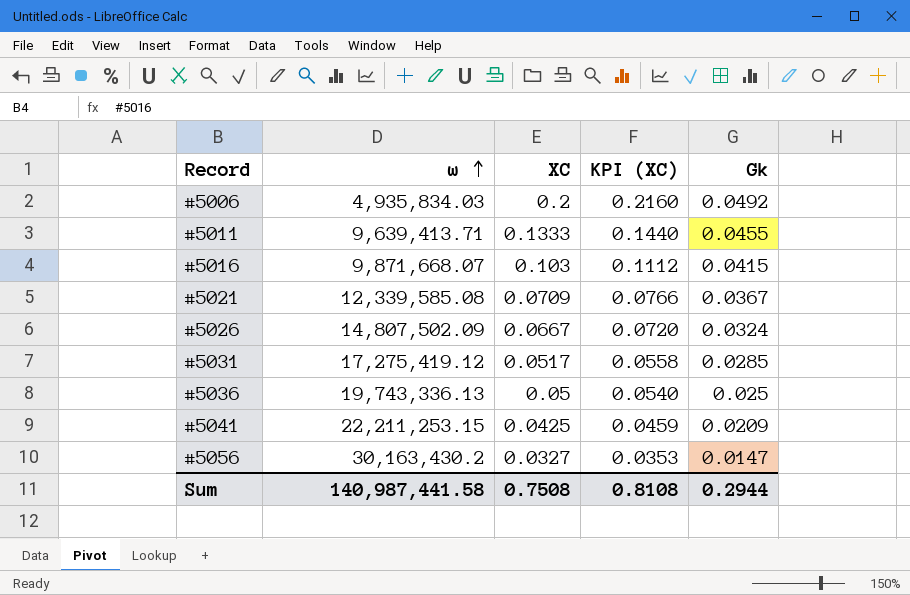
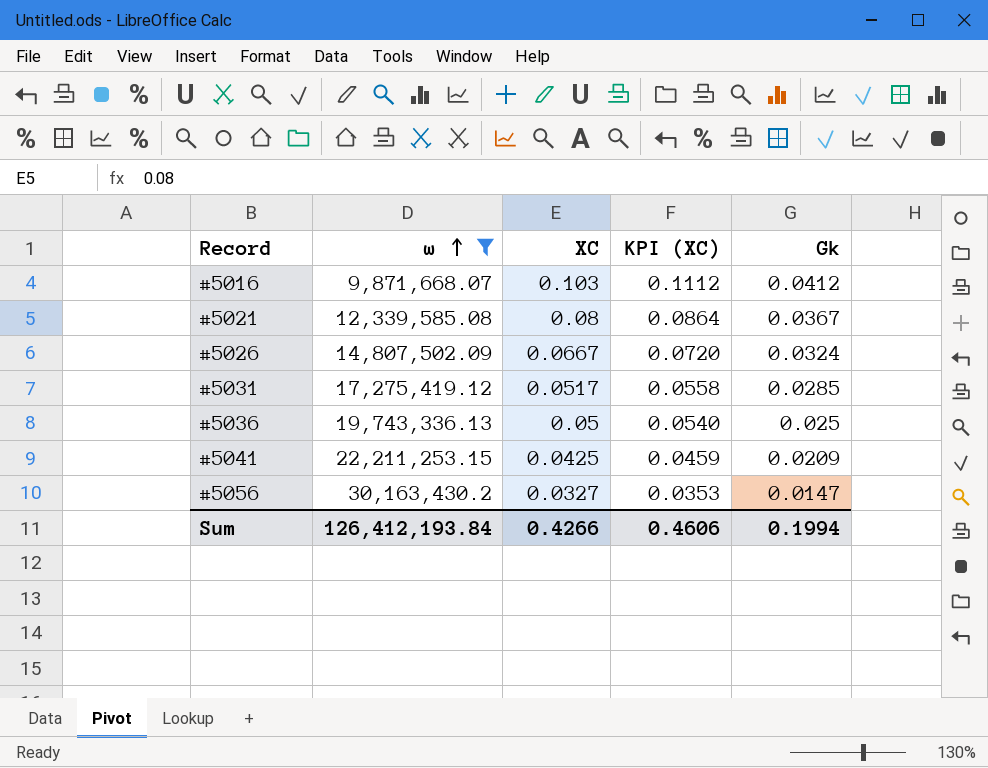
filter: none -> ω >= 9,871,668.07
#5016 | Gk: 0.0415 -> 0.0412
#5021 | XC: 0.0709 -> 0.08
#5021 | KPI (XC): 0.0766 -> 0.0864
Sum | ω: 140,987,441.58 -> 126,412,193.84
Sum | XC: 0.7508 -> 0.4266
Sum | KPI (XC): 0.8108 -> 0.4606
Sum | Gk: 0.2944 -> 0.1994

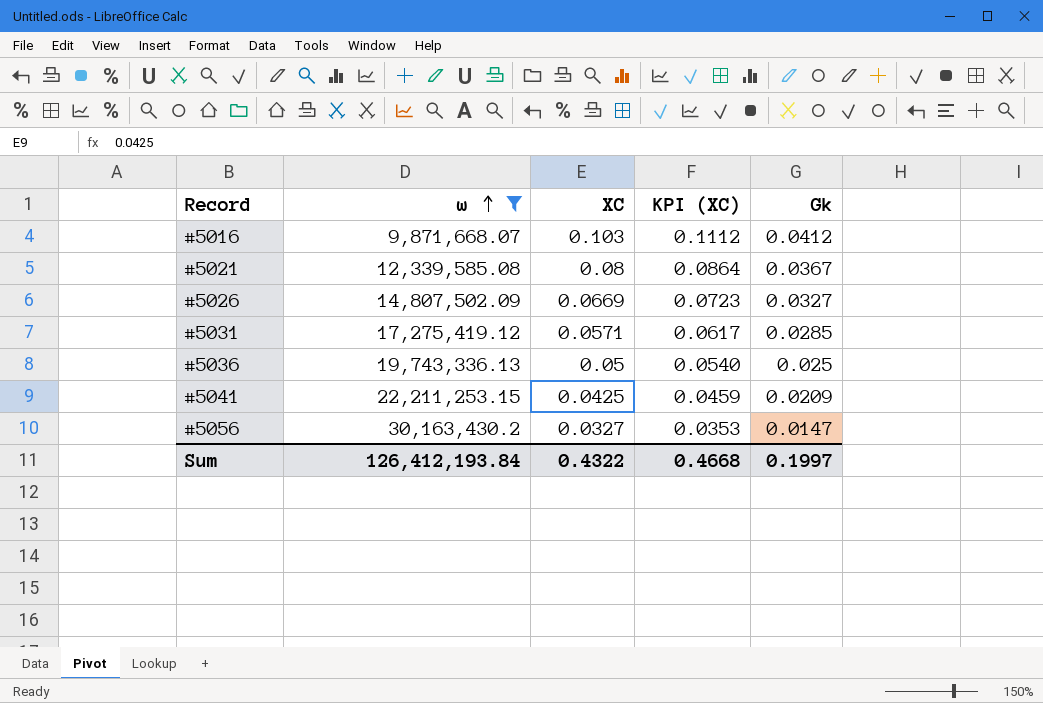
#5026 | XC: 0.0667 -> 0.0669
#5026 | KPI (XC): 0.0720 -> 0.0723
#5026 | Gk: 0.0324 -> 0.0327
#5031 | XC: 0.0517 -> 0.0571
#5031 | KPI (XC): 0.0558 -> 0.0617
Sum | XC: 0.4266 -> 0.4322
Sum | KPI (XC): 0.4606 -> 0.4668
Sum | Gk: 0.1994 -> 0.1997

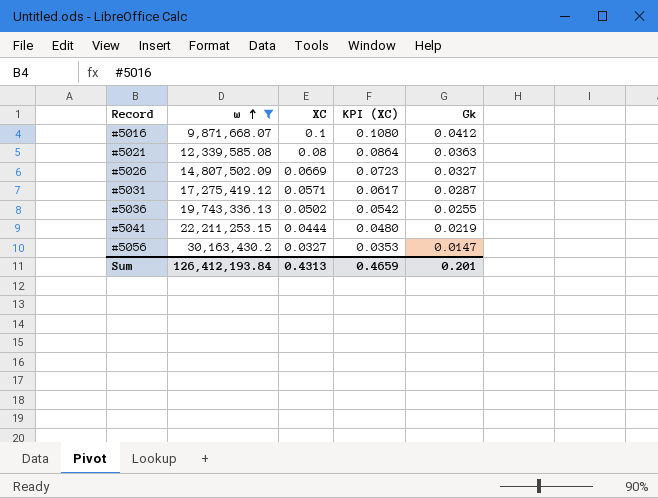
#5016 | XC: 0.103 -> 0.1
#5016 | KPI (XC): 0.1112 -> 0.1080
#5021 | Gk: 0.0367 -> 0.0363
#5031 | Gk: 0.0285 -> 0.0287
#5036 | XC: 0.05 -> 0.0502
#5036 | KPI (XC): 0.0540 -> 0.0542
#5036 | Gk: 0.025 -> 0.0255
#5041 | XC: 0.0425 -> 0.0444
#5041 | KPI (XC): 0.0459 -> 0.0480
#5041 | Gk: 0.0209 -> 0.0219
Sum | XC: 0.4322 -> 0.4313
Sum | KPI (XC): 0.4668 -> 0.4659
Sum | Gk: 0.1997 -> 0.201

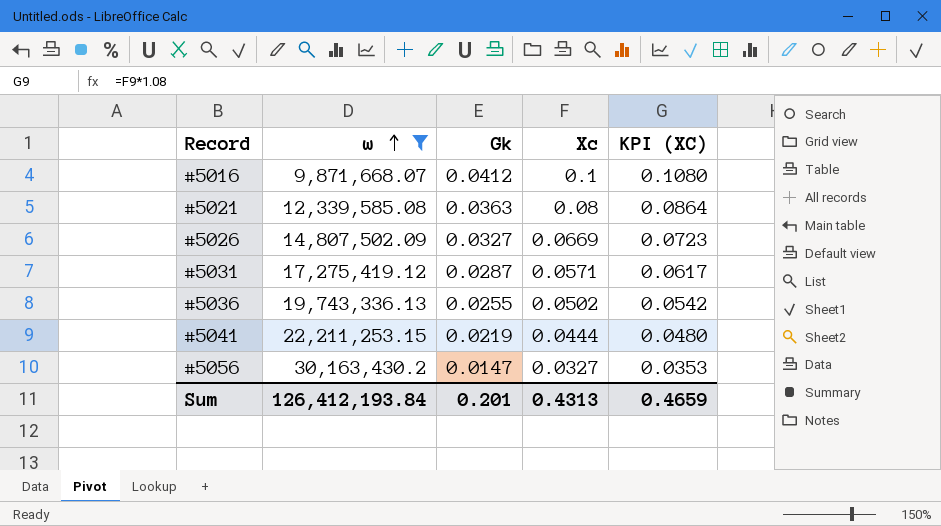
column Gk | position: 5 -> 3
column name: XC -> Xc

